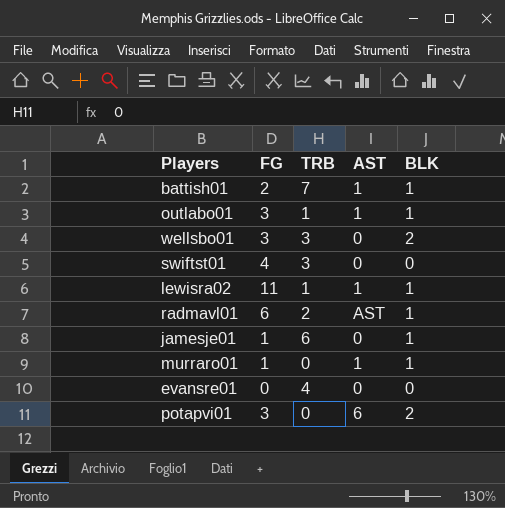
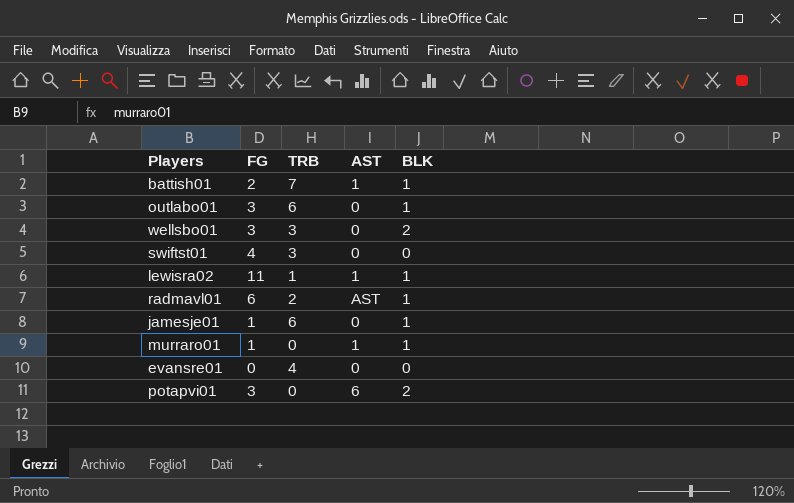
outlabo01 | TRB: 1 -> 6
outlabo01 | AST: 1 -> 0

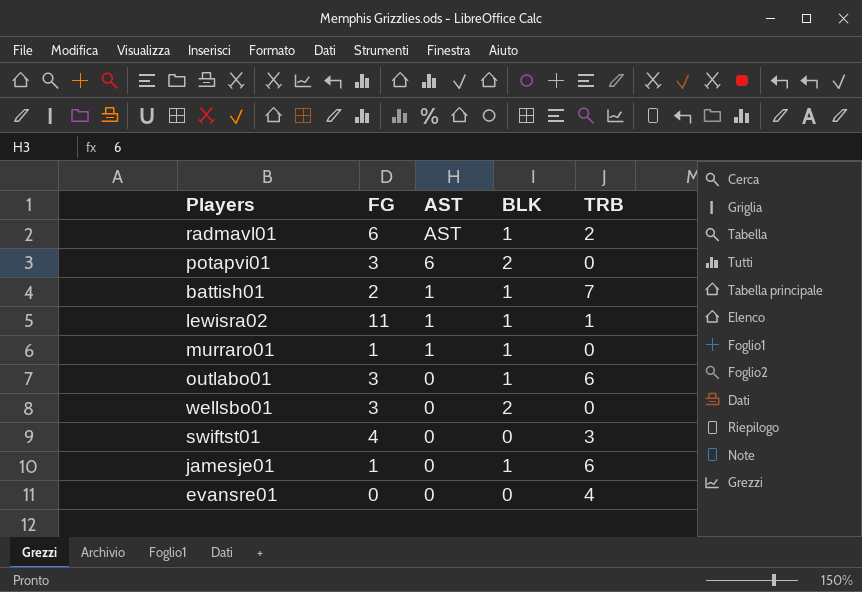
row order: none -> AST descending
column TRB | position: 3 -> 5
wellsbo01 | TRB: 3 -> 0

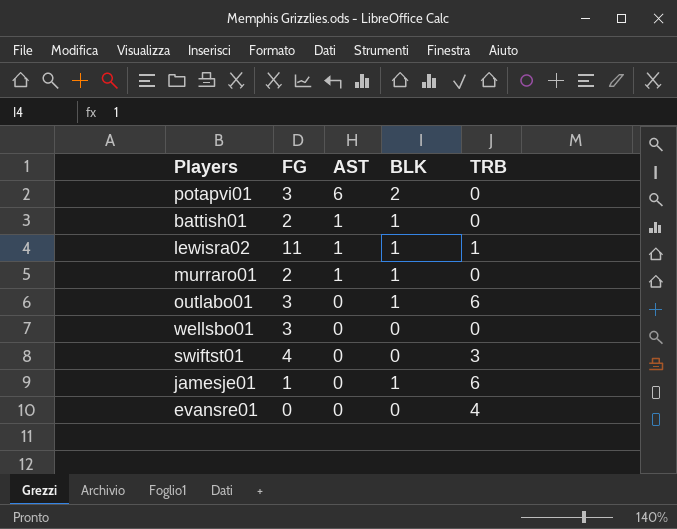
row radmavl01: 6 | AST | 1 | 2 -> none
battish01 | TRB: 7 -> 0
murraro01 | FG: 1 -> 2
wellsbo01 | BLK: 2 -> 0

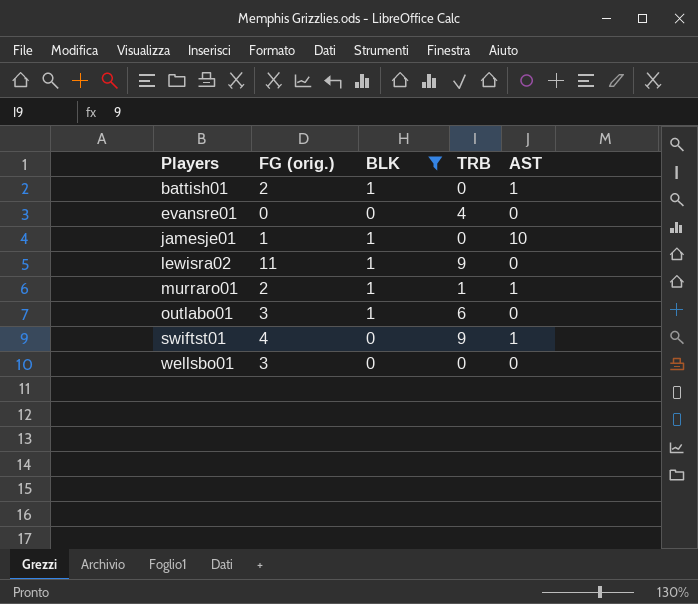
filter: none -> BLK != 2
row order: AST descending -> Players ascending
column name: FG -> FG (orig.)
column AST | position: 3 -> 5
jamesje01 | TRB: 6 -> 0
jamesje01 | AST: 0 -> 10
lewisra02 | TRB: 1 -> 9
lewisra02 | AST: 1 -> 0
murraro01 | TRB: 0 -> 1
swiftst01 | TRB: 3 -> 9
swiftst01 | AST: 0 -> 1

